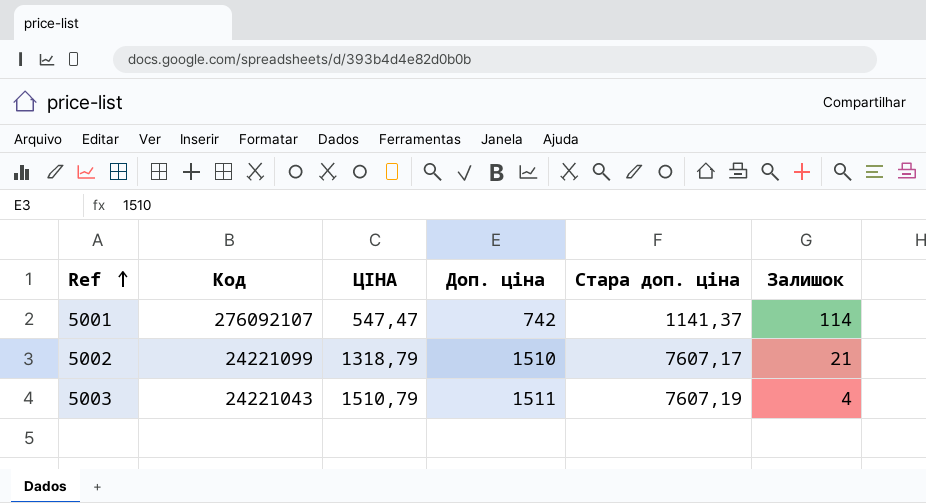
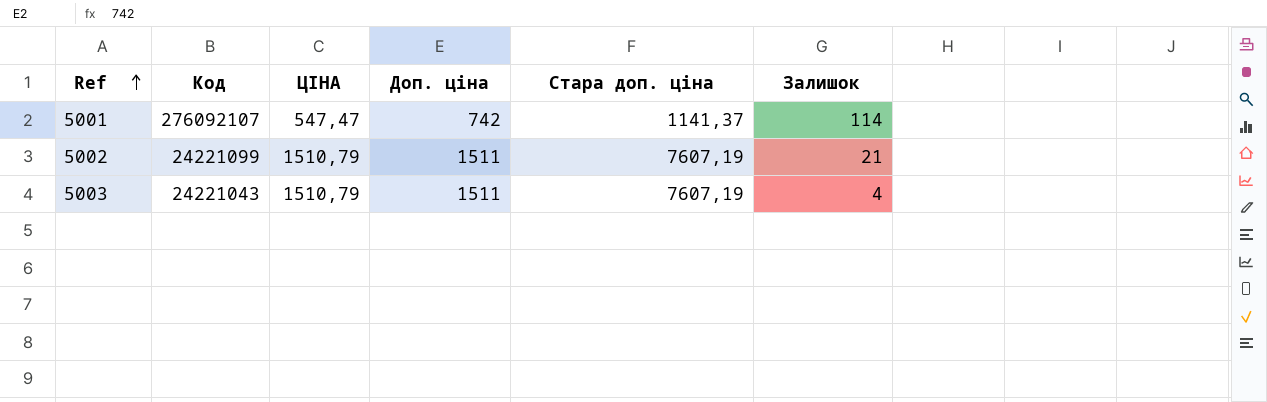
5002 | ЦІНА: 1318,79 -> 1510,79
5002 | Доп. ціна: 1510 -> 1511
5002 | Стара доп. ціна: 7607,17 -> 7607,19

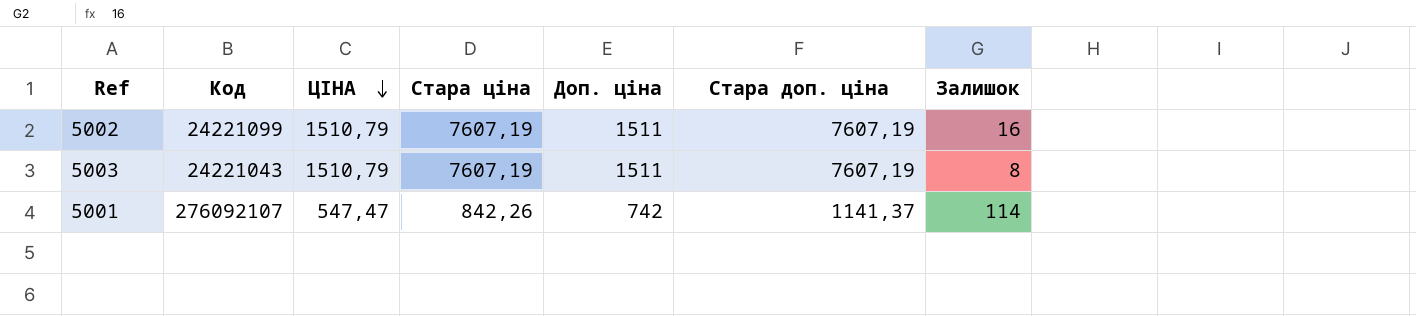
row order: Ref ascending -> ЦІНА descending
column Стара ціна | position: none -> 4
5002 | Залишок: 21 -> 16
5003 | Залишок: 4 -> 8

